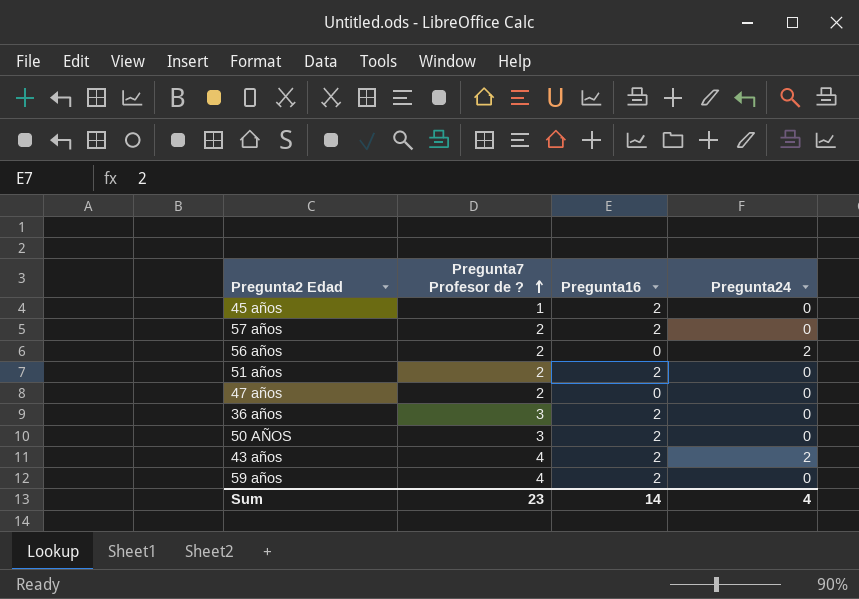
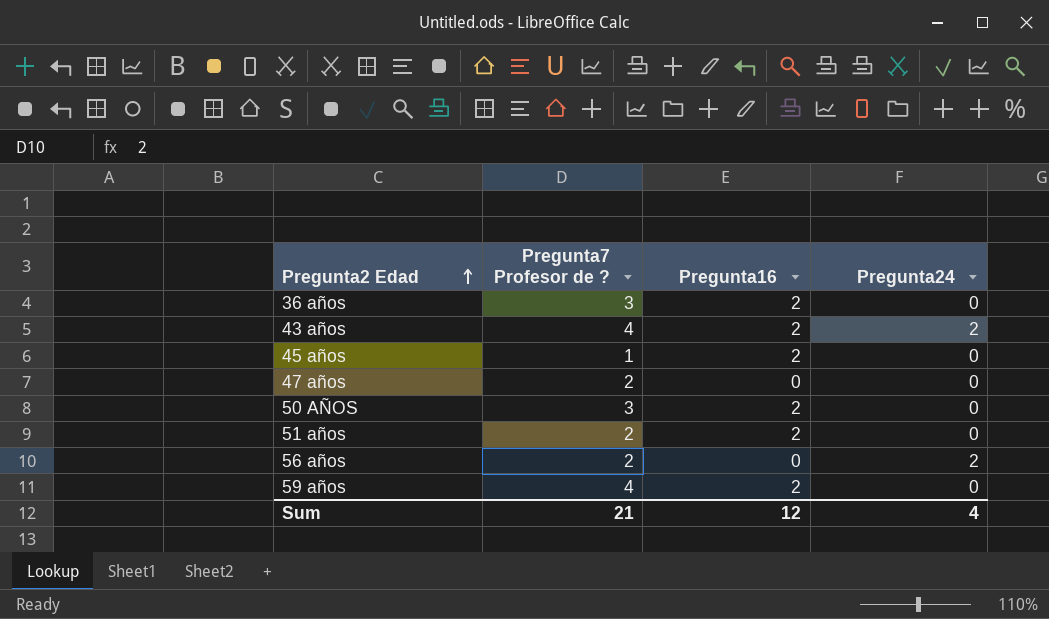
row order: Pregunta7 Profesor de ? ascending -> Pregunta2 Edad ascending
row 57 años: 2 | 2 | 0 -> none
Sum | Pregunta7 Profesor de ?: 23 -> 21
Sum | Pregunta16: 14 -> 12

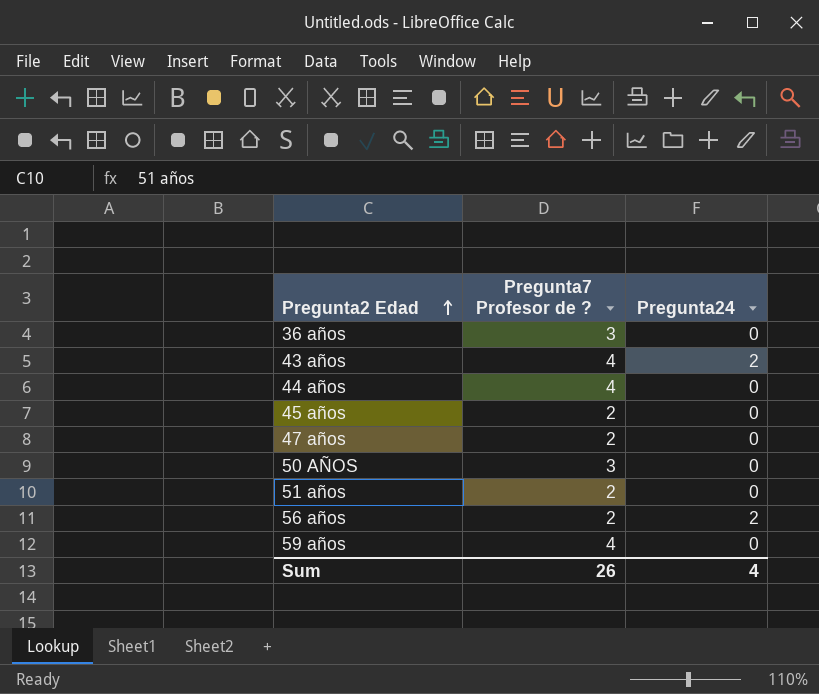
column Pregunta16 | position: 3 -> none
row 44 años: none -> 4 | 0
45 años | Pregunta7 Profesor de ?: 1 -> 2
Sum | Pregunta7 Profesor de ?: 21 -> 26

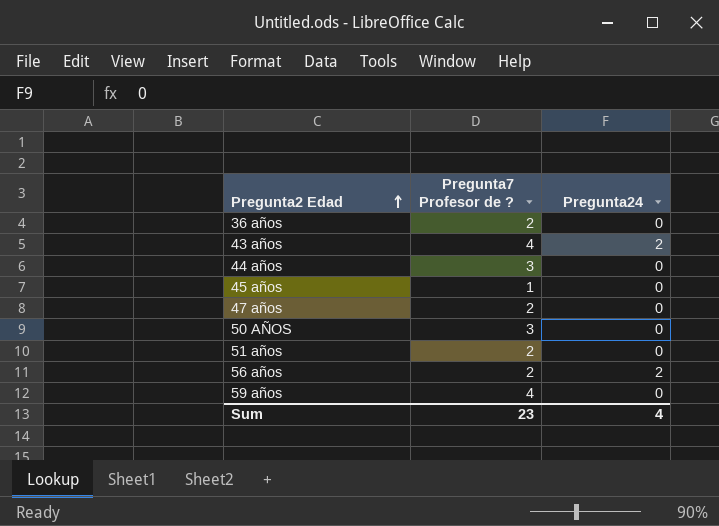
36 años | Pregunta7 Profesor de ?: 3 -> 2
44 años | Pregunta7 Profesor de ?: 4 -> 3
45 años | Pregunta7 Profesor de ?: 2 -> 1
Sum | Pregunta7 Profesor de ?: 26 -> 23

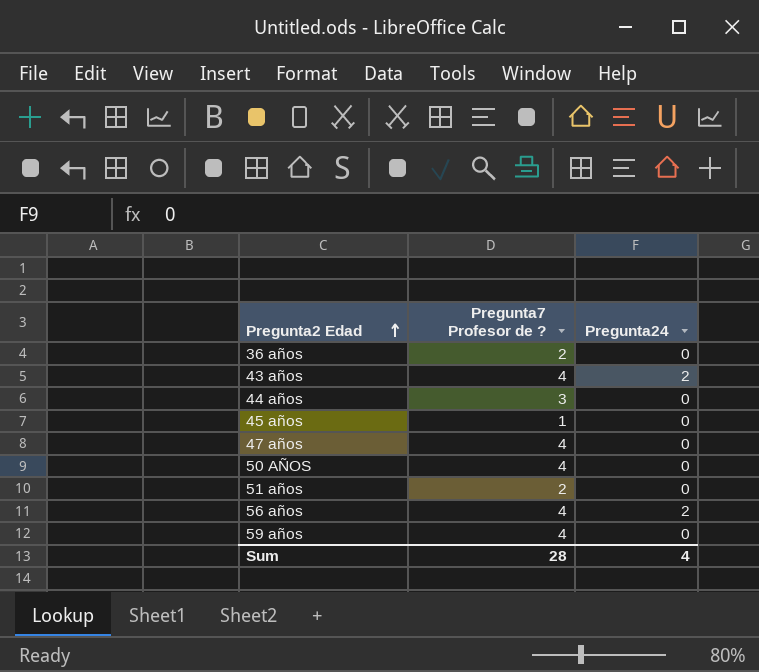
47 años | Pregunta7 Profesor de ?: 2 -> 4
50 AÑOS | Pregunta7 Profesor de ?: 3 -> 4
56 años | Pregunta7 Profesor de ?: 2 -> 4
Sum | Pregunta7 Profesor de ?: 23 -> 28

